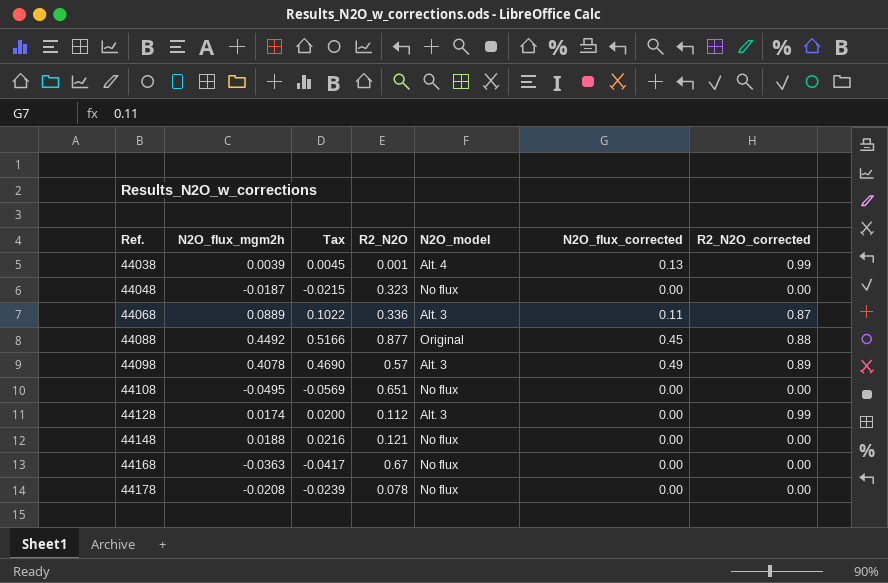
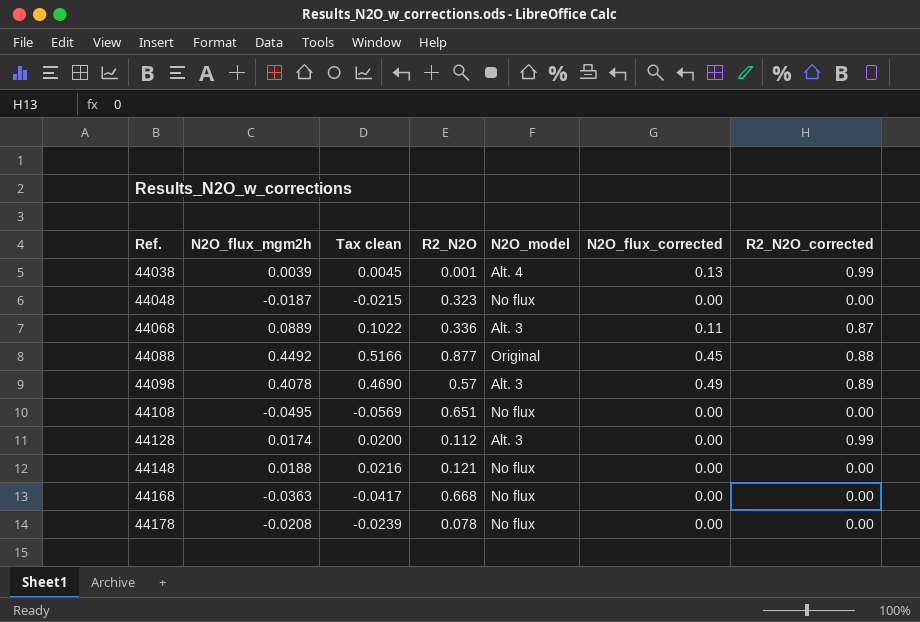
column name: Tax -> Tax clean
44168 | R2_N2O: 0.67 -> 0.668

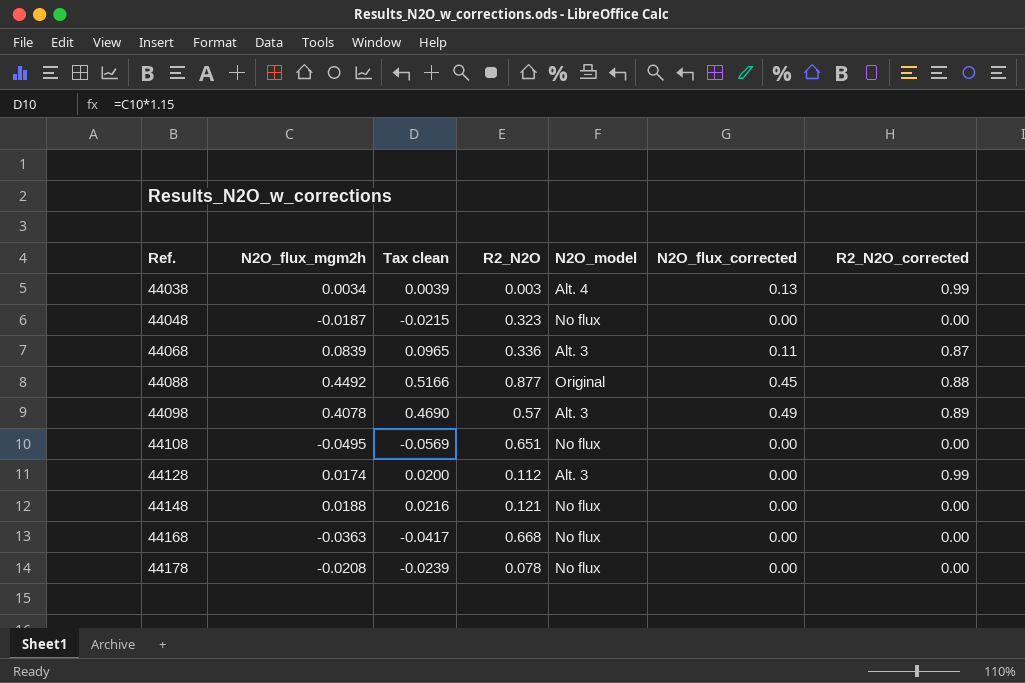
44038 | N2O_flux_mgm2h: 0.0039 -> 0.0034
44038 | Tax clean: 0.0045 -> 0.0039
44038 | R2_N2O: 0.001 -> 0.003
44068 | N2O_flux_mgm2h: 0.0889 -> 0.0839
44068 | Tax clean: 0.1022 -> 0.0965

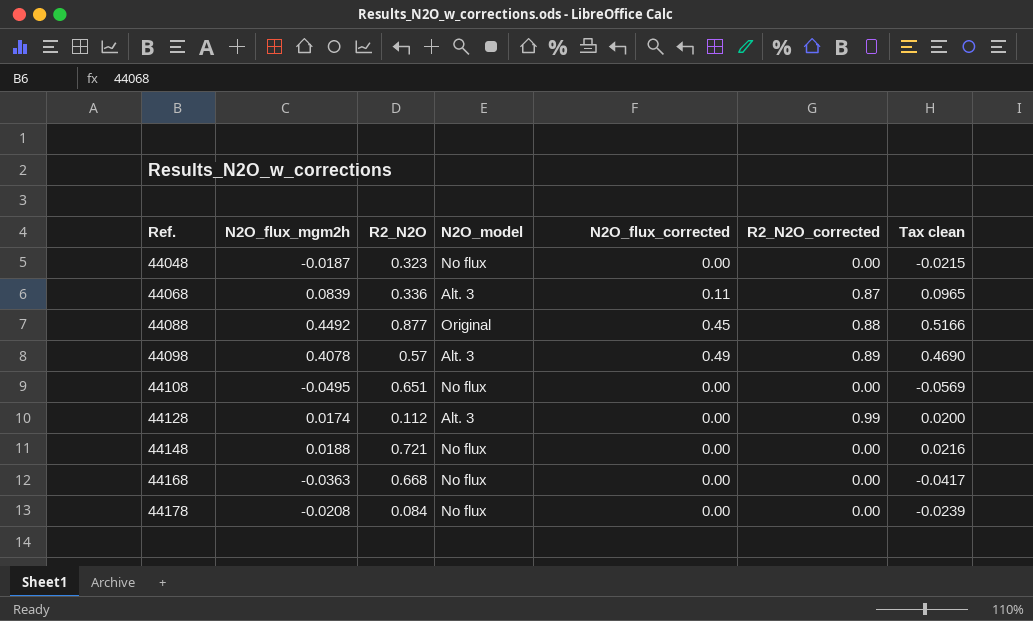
column Tax clean | position: 3 -> 7
row 44038: 0.0034 | 0.0039 | 0.003 | Alt. 4 | 0.13 | 0.99 -> none
44148 | R2_N2O: 0.121 -> 0.721
44178 | R2_N2O: 0.078 -> 0.084

